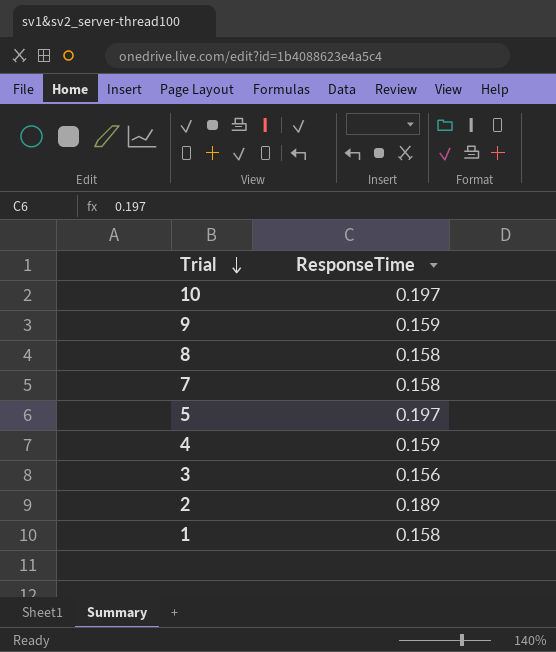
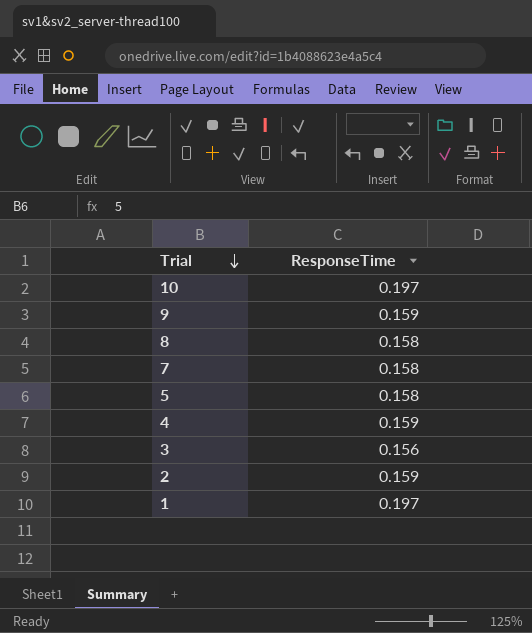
5 | ResponseTime: 0.197 -> 0.158
2 | ResponseTime: 0.189 -> 0.159
1 | ResponseTime: 0.158 -> 0.197

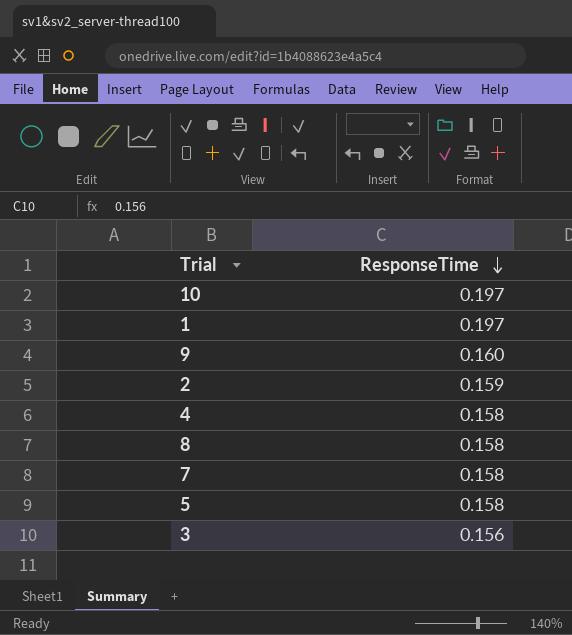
row order: Trial descending -> ResponseTime descending
9 | ResponseTime: 0.159 -> 0.160
4 | ResponseTime: 0.159 -> 0.158

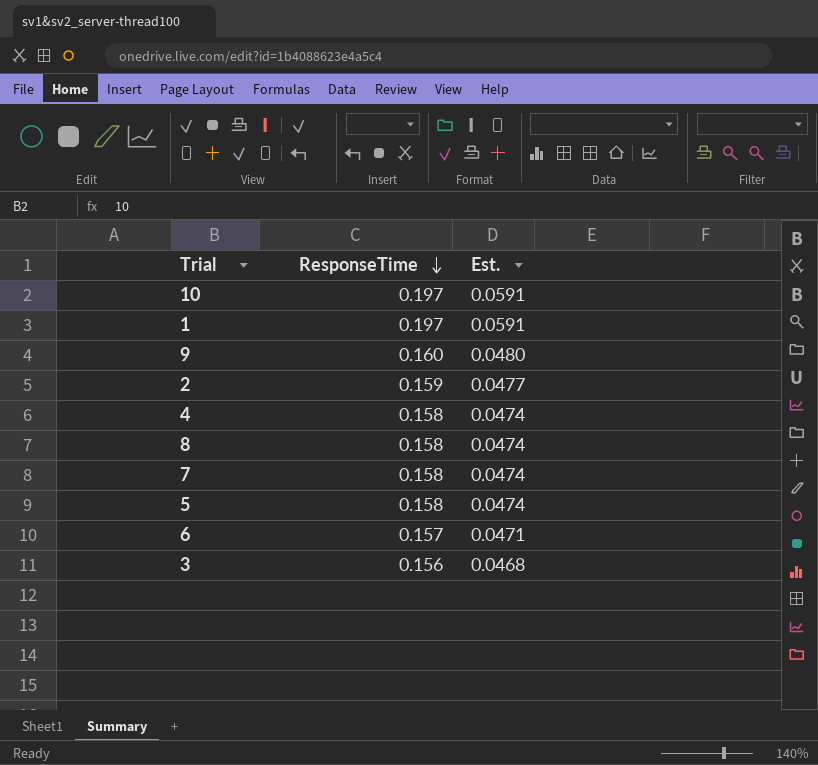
column Est. | formula: none -> [ResponseTime] * 0.3
row 6: none -> 0.157 | 0.0471

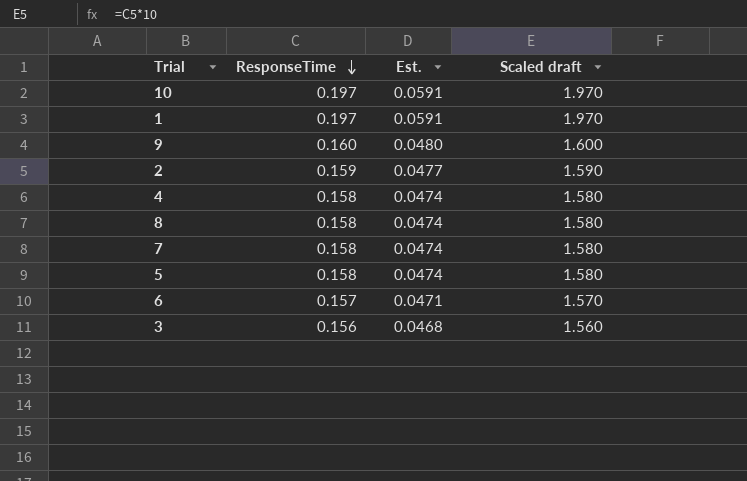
column Scaled draft | formula: none -> [ResponseTime] * 10

